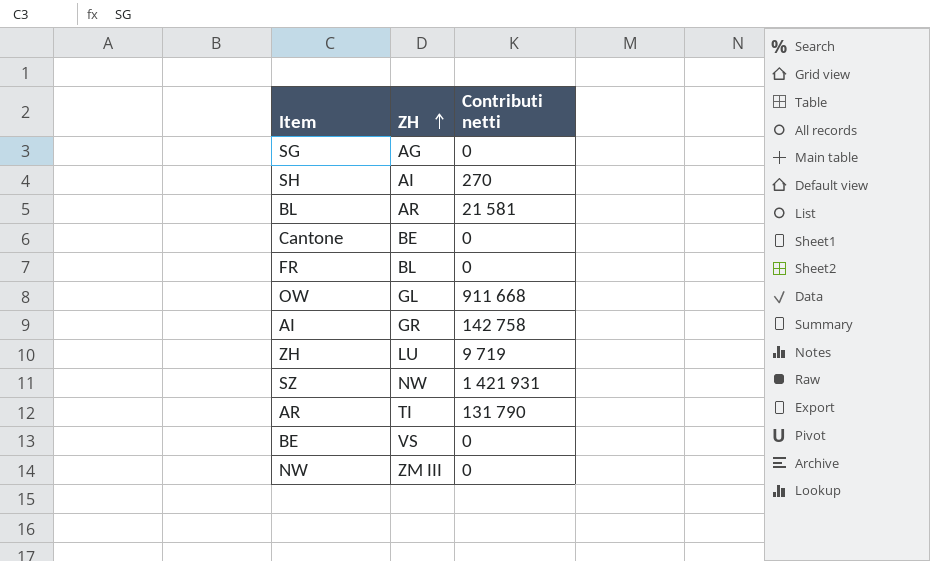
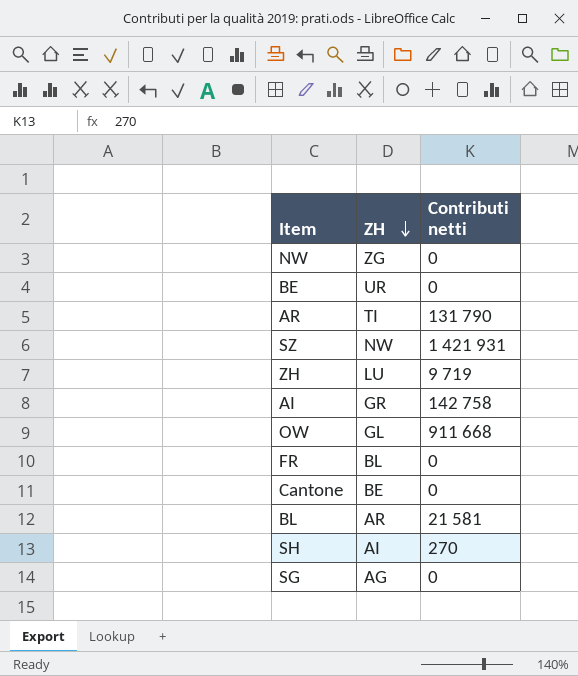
row order: ZH ascending -> ZH descending
NW | ZH: ZM III -> ZG
BE | ZH: VS -> UR

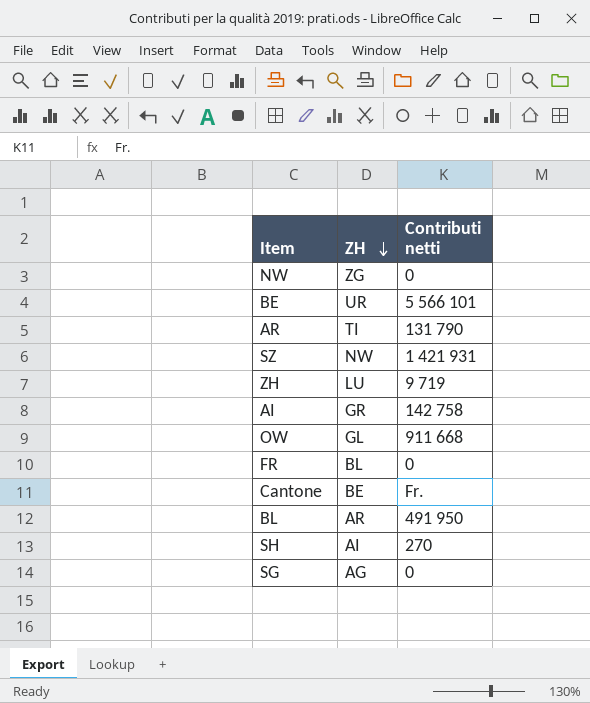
BE | Contributi netti: 0 -> 5 566 101
Cantone | Contributi netti: 0 -> Fr.
BL | Contributi netti: 21 581 -> 491 950

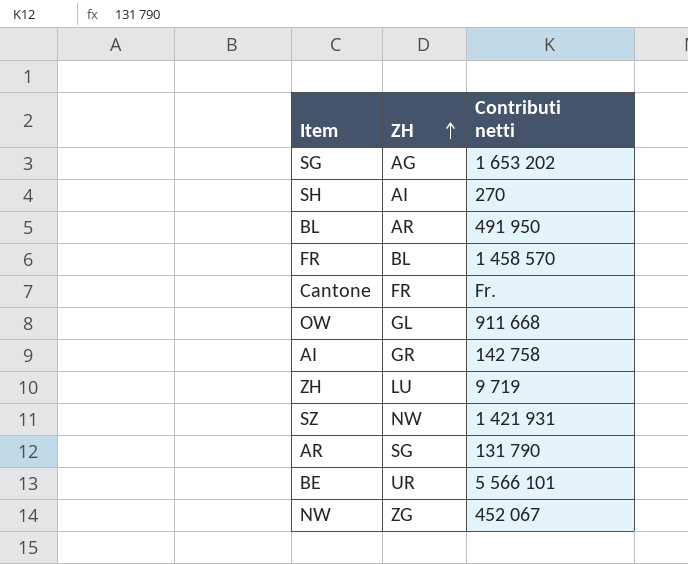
row order: ZH descending -> ZH ascending
SG | Contributi netti: 0 -> 1 653 202
FR | Contributi netti: 0 -> 1 458 570
Cantone | ZH: BE -> FR
AR | ZH: TI -> SG
NW | Contributi netti: 0 -> 452 067

